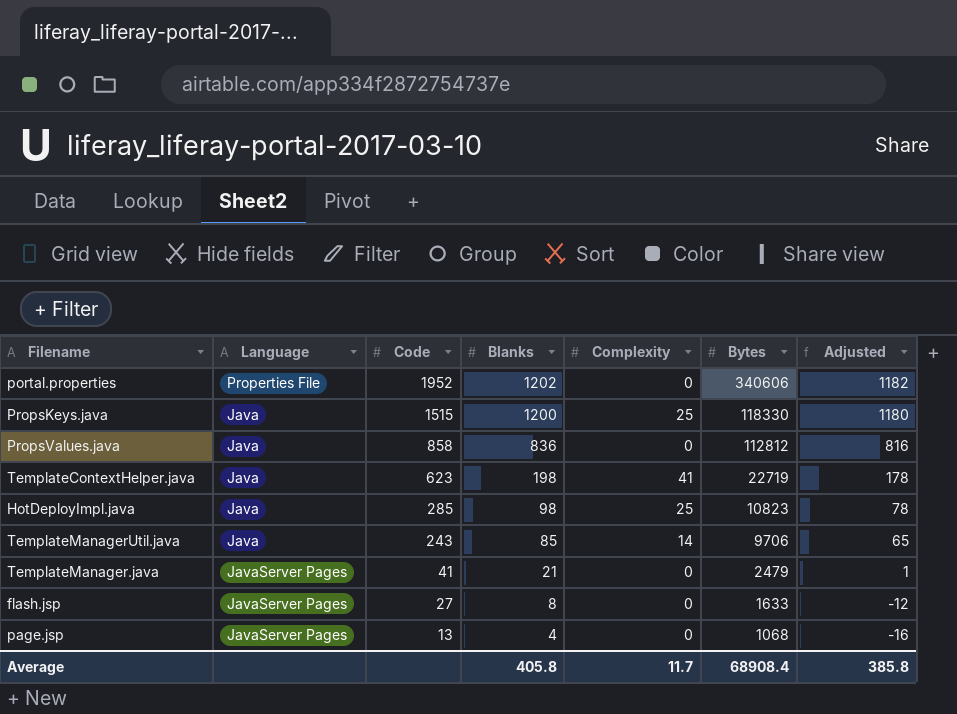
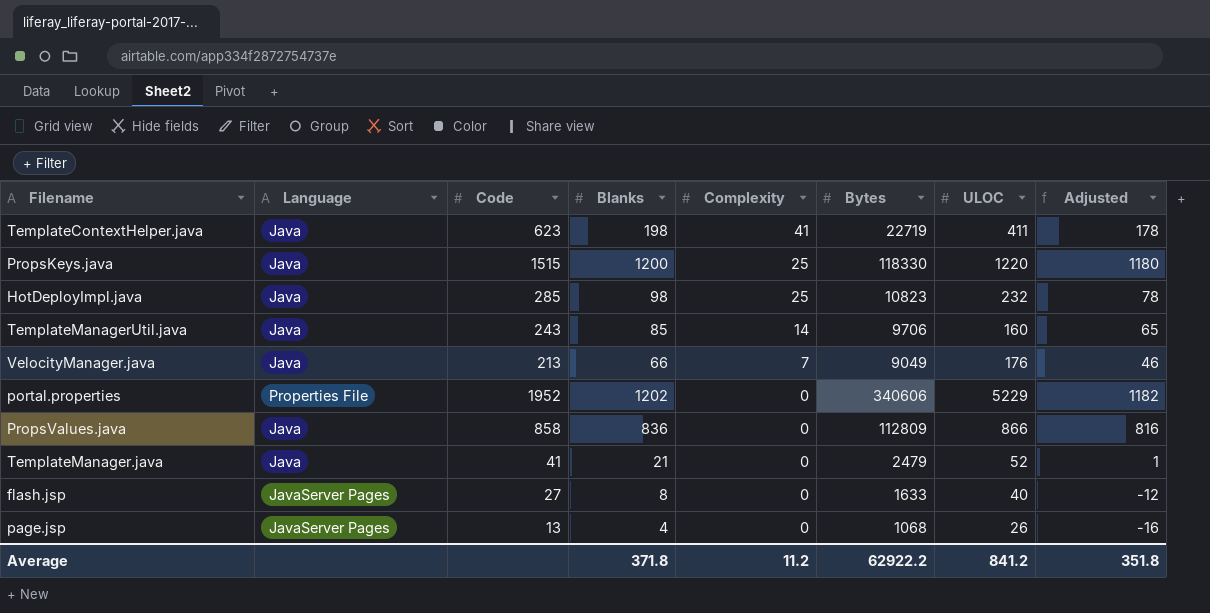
row order: Code descending -> Complexity descending
column ULOC | position: none -> 7
row VelocityManager.java: none -> Java | 213 | 66 | 7 | 9049 | 176 | 46
PropsValues.java | Bytes: 112812 -> 112809
TemplateManager.java | Language: JavaServer Pages -> Java
Average | Blanks: 405.8 -> 371.8
Average | Complexity: 11.7 -> 11.2
Average | Bytes: 68908.4 -> 62922.2
Average | Adjusted: 385.8 -> 351.8

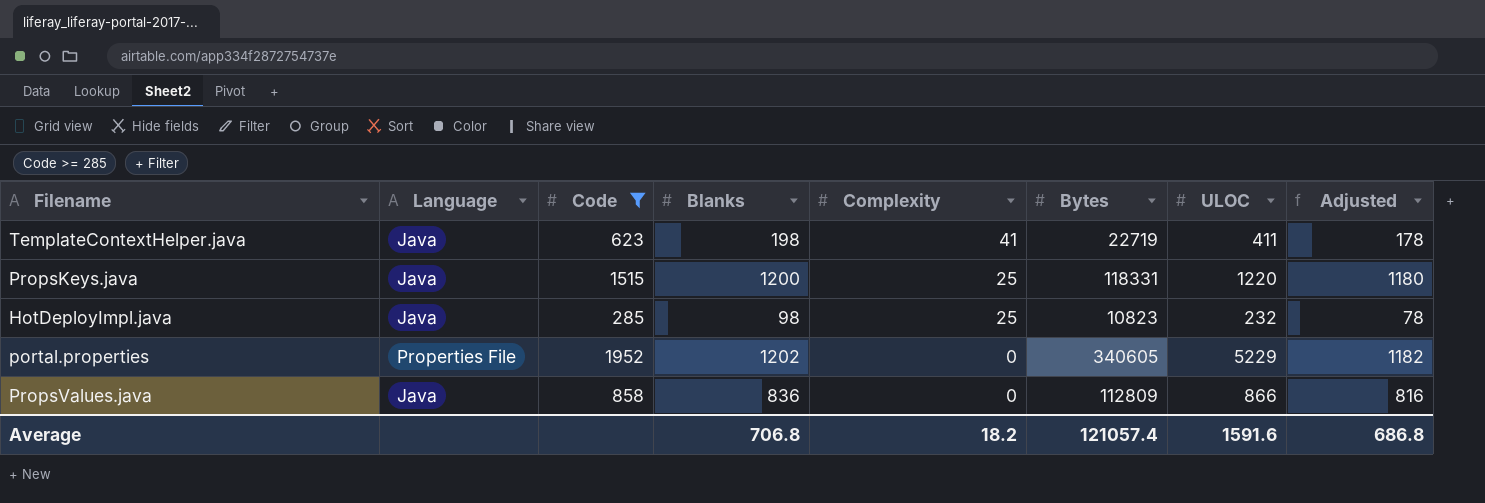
filter: none -> Code >= 285
PropsKeys.java | Bytes: 118330 -> 118331
portal.properties | Bytes: 340606 -> 340605
Average | Blanks: 371.8 -> 706.8
Average | Complexity: 11.2 -> 18.2
Average | Bytes: 62922.2 -> 121057.4
Average | ULOC: 841.2 -> 1591.6
Average | Adjusted: 351.8 -> 686.8

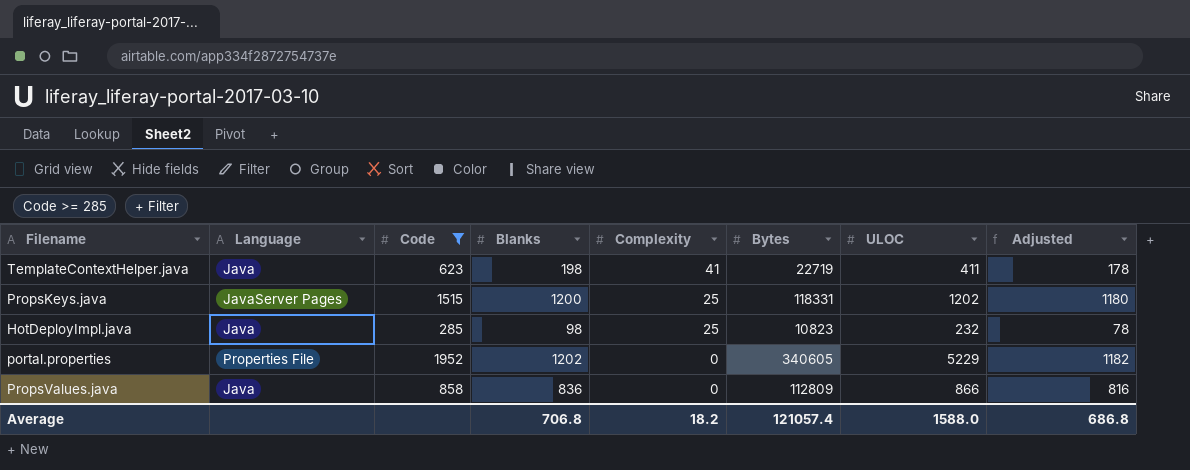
PropsKeys.java | Language: Java -> JavaServer Pages
PropsKeys.java | ULOC: 1220 -> 1202
Average | ULOC: 1591.6 -> 1588.0

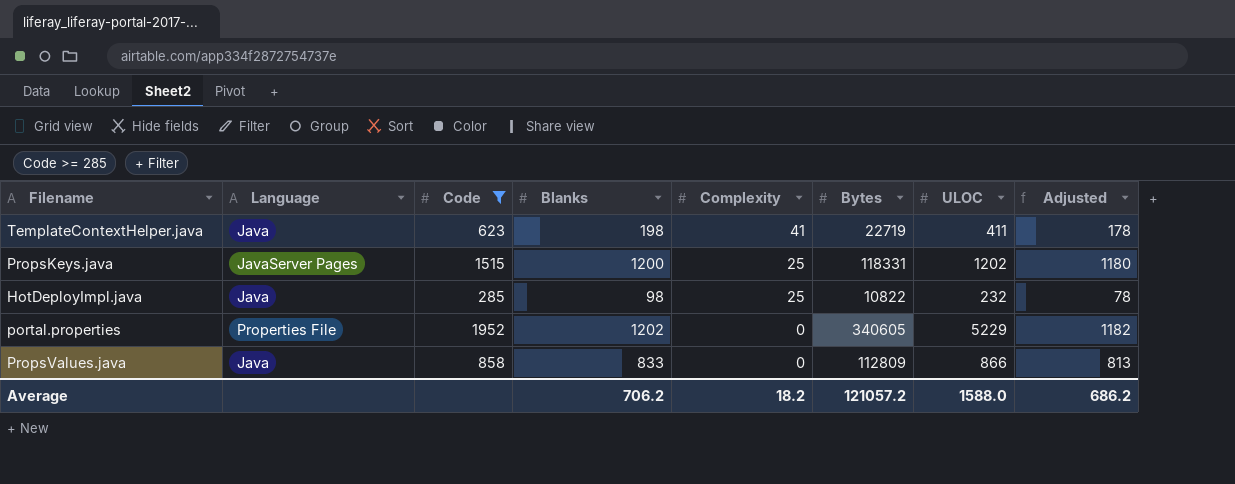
HotDeployImpl.java | Bytes: 10823 -> 10822
PropsValues.java | Blanks: 836 -> 833
PropsValues.java | Adjusted: 816 -> 813
Average | Blanks: 706.8 -> 706.2
Average | Bytes: 121057.4 -> 121057.2
Average | Adjusted: 686.8 -> 686.2

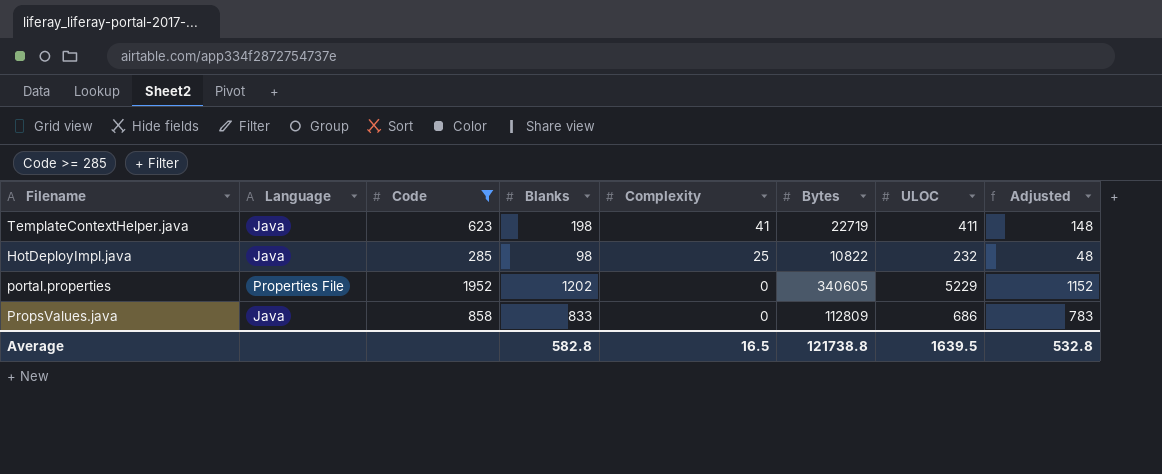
column Adjusted | formula: [Blanks] - 20 -> [Blanks] - 50
row PropsKeys.java: JavaServer Pages | 1515 | 1200 | 25 | 118331 | 1202 | 1180 -> none
PropsValues.java | ULOC: 866 -> 686
Average | Blanks: 706.2 -> 582.8
Average | Complexity: 18.2 -> 16.5
Average | Bytes: 121057.2 -> 121738.8
Average | ULOC: 1588.0 -> 1639.5
Average | Adjusted: 686.2 -> 532.8

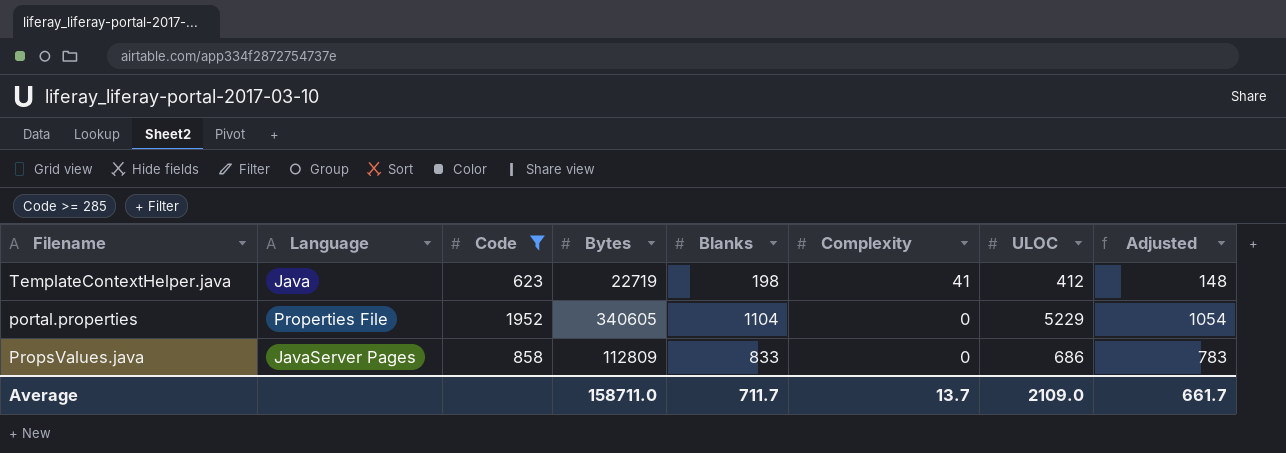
column Bytes | position: 6 -> 4
row HotDeployImpl.java: Java | 285 | 98 | 25 | 10822 | 232 | 48 -> none
TemplateContextHelper.java | ULOC: 411 -> 412
portal.properties | Blanks: 1202 -> 1104
portal.properties | Adjusted: 1152 -> 1054
PropsValues.java | Language: Java -> JavaServer Pages
Average | Bytes: 121738.8 -> 158711.0
Average | Blanks: 582.8 -> 711.7
Average | Complexity: 16.5 -> 13.7
Average | ULOC: 1639.5 -> 2109.0
Average | Adjusted: 532.8 -> 661.7

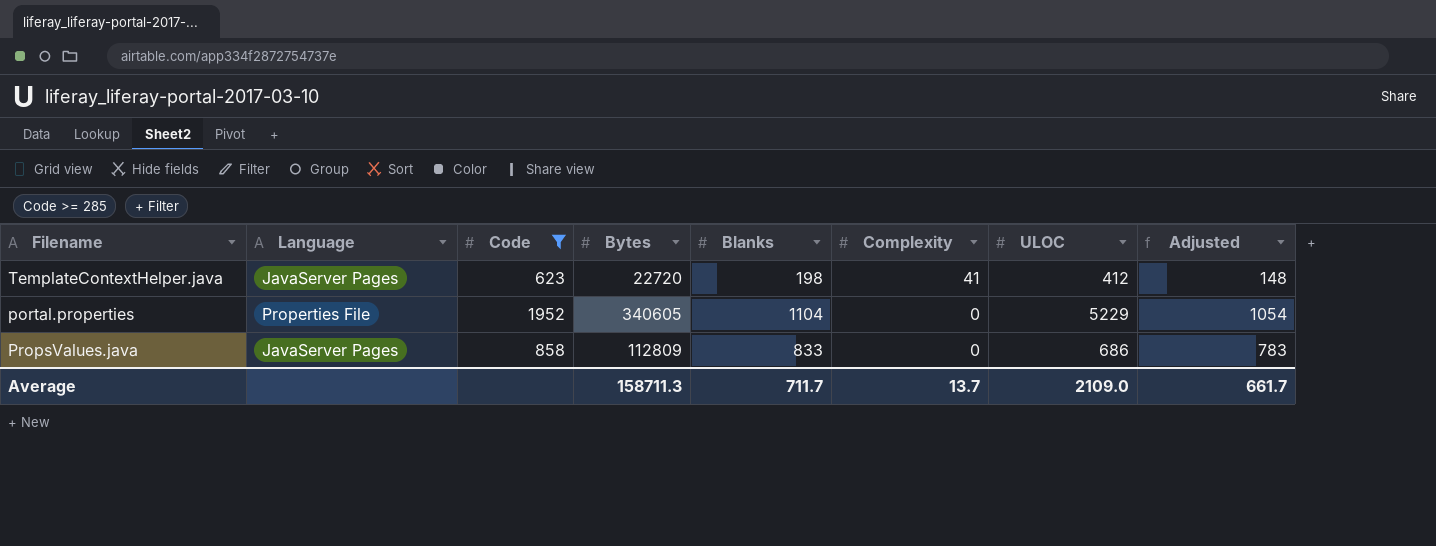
TemplateContextHelper.java | Language: Java -> JavaServer Pages
TemplateContextHelper.java | Bytes: 22719 -> 22720
Average | Bytes: 158711.0 -> 158711.3

